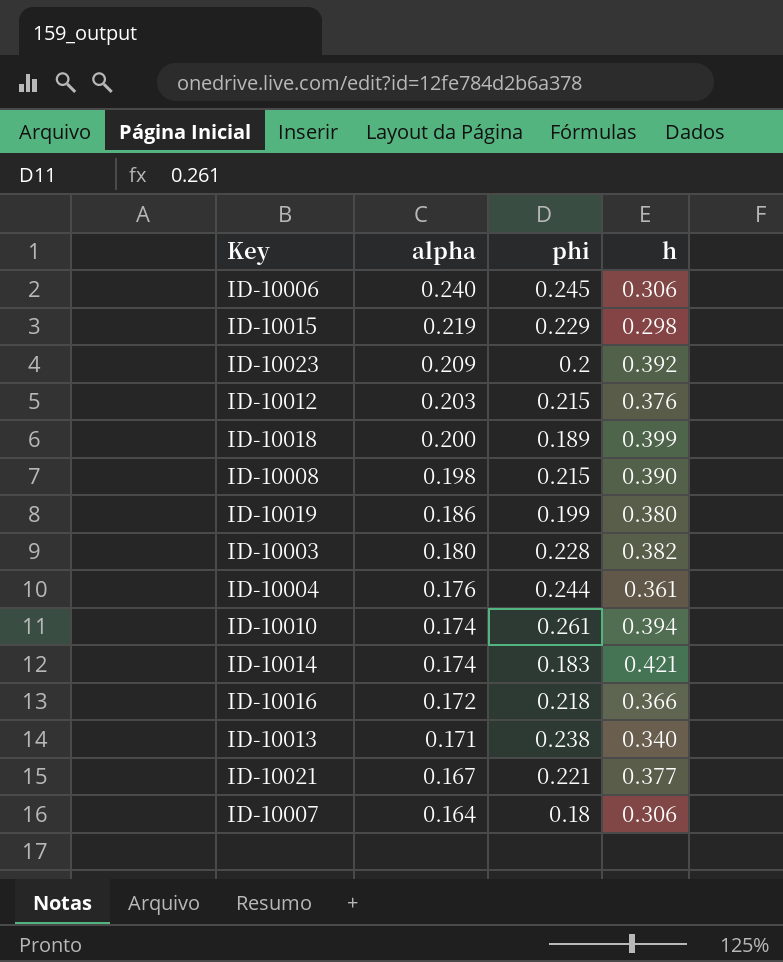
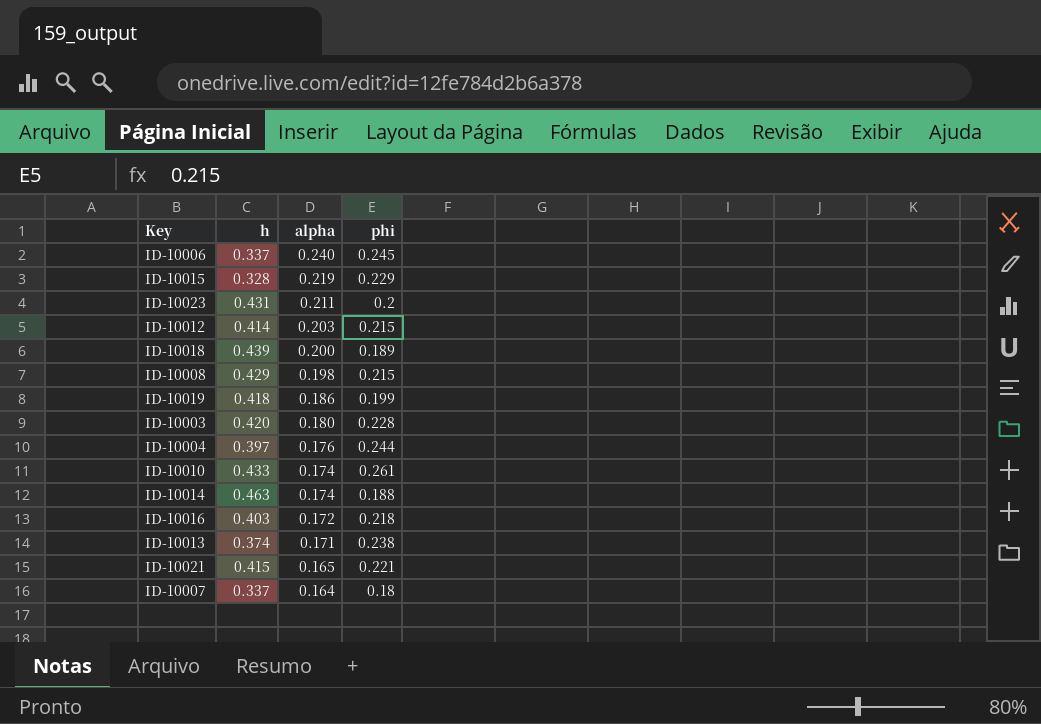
column h | position: 4 -> 2
ID-10006 | h: 0.306 -> 0.337
ID-10015 | h: 0.298 -> 0.328
ID-10023 | h: 0.392 -> 0.431
ID-10023 | alpha: 0.209 -> 0.211
ID-10012 | h: 0.376 -> 0.414
ID-10018 | h: 0.399 -> 0.439
ID-10008 | h: 0.390 -> 0.429
ID-10019 | h: 0.380 -> 0.418
ID-10003 | h: 0.382 -> 0.420
ID-10004 | h: 0.361 -> 0.397
ID-10010 | h: 0.394 -> 0.433
ID-10014 | h: 0.421 -> 0.463
ID-10014 | phi: 0.183 -> 0.188
ID-10016 | h: 0.366 -> 0.403
ID-10013 | h: 0.340 -> 0.374
ID-10021 | h: 0.377 -> 0.415
ID-10021 | alpha: 0.167 -> 0.165
ID-10007 | h: 0.306 -> 0.337

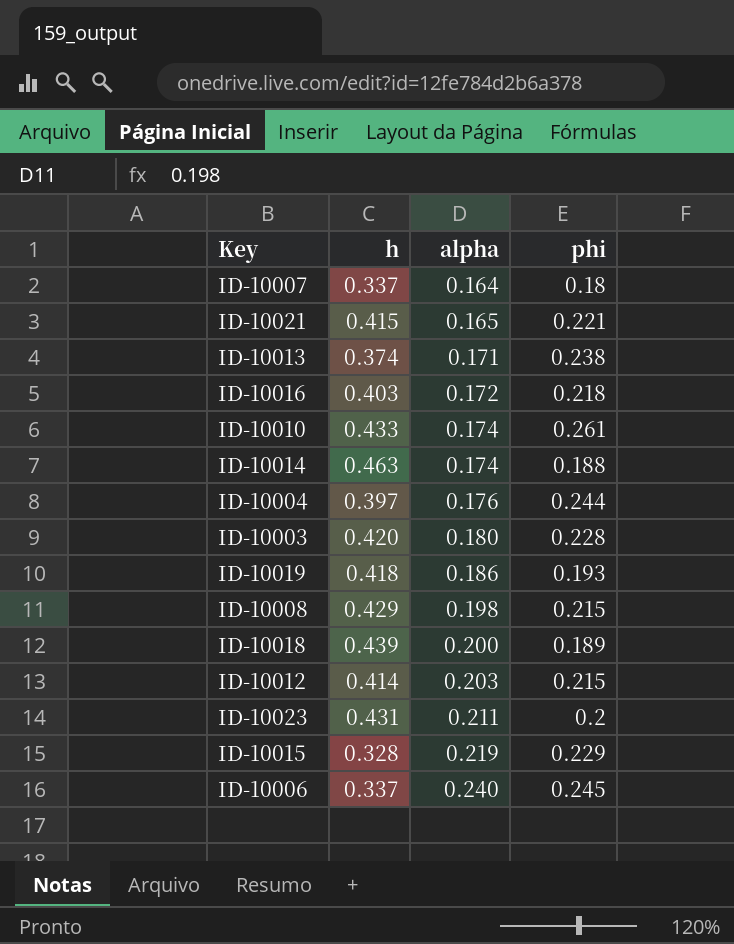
row order: alpha descending -> alpha ascending
ID-10019 | phi: 0.199 -> 0.193

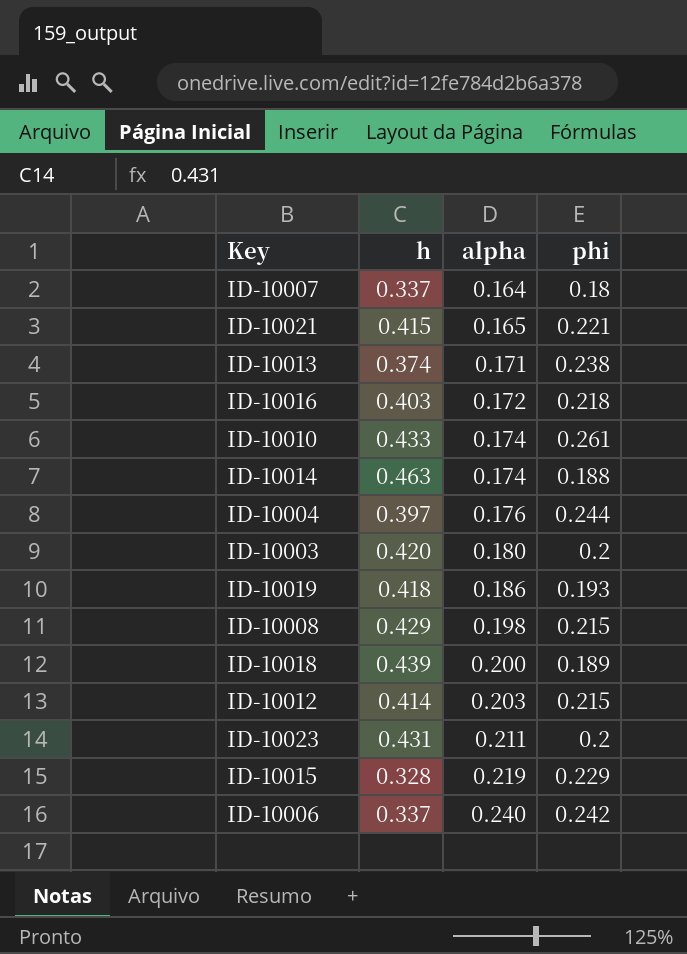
ID-10003 | phi: 0.228 -> 0.2
ID-10006 | phi: 0.245 -> 0.242

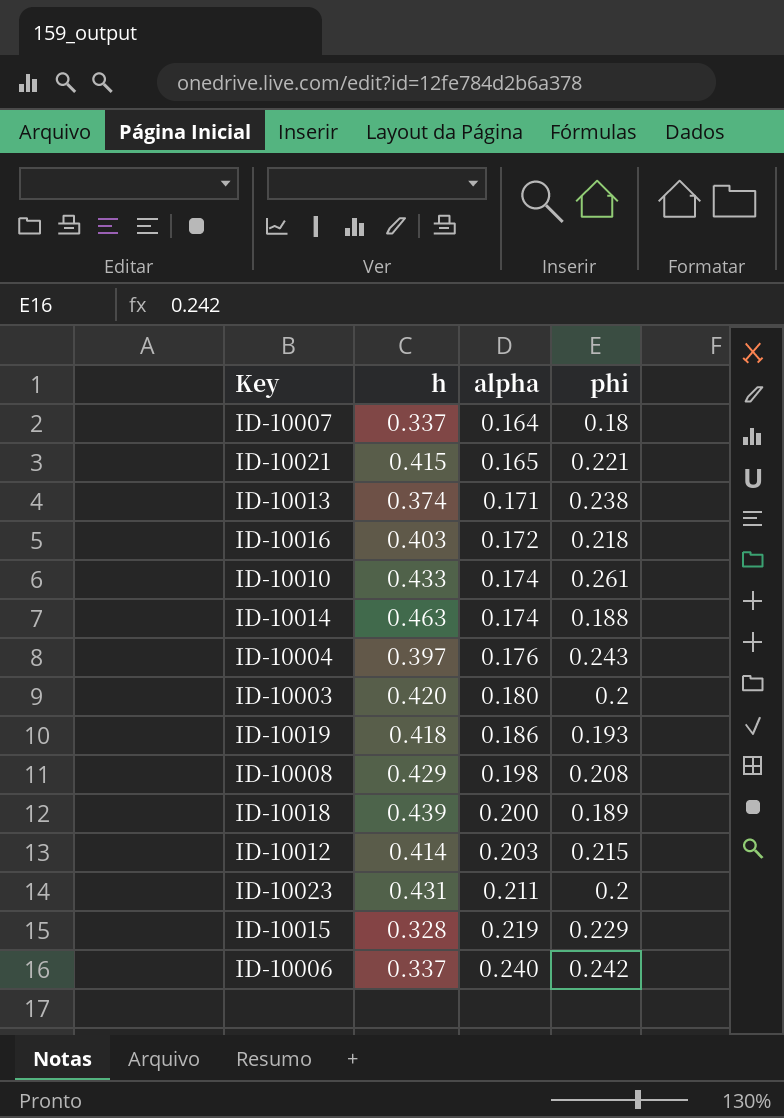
ID-10004 | phi: 0.244 -> 0.243
ID-10008 | phi: 0.215 -> 0.208

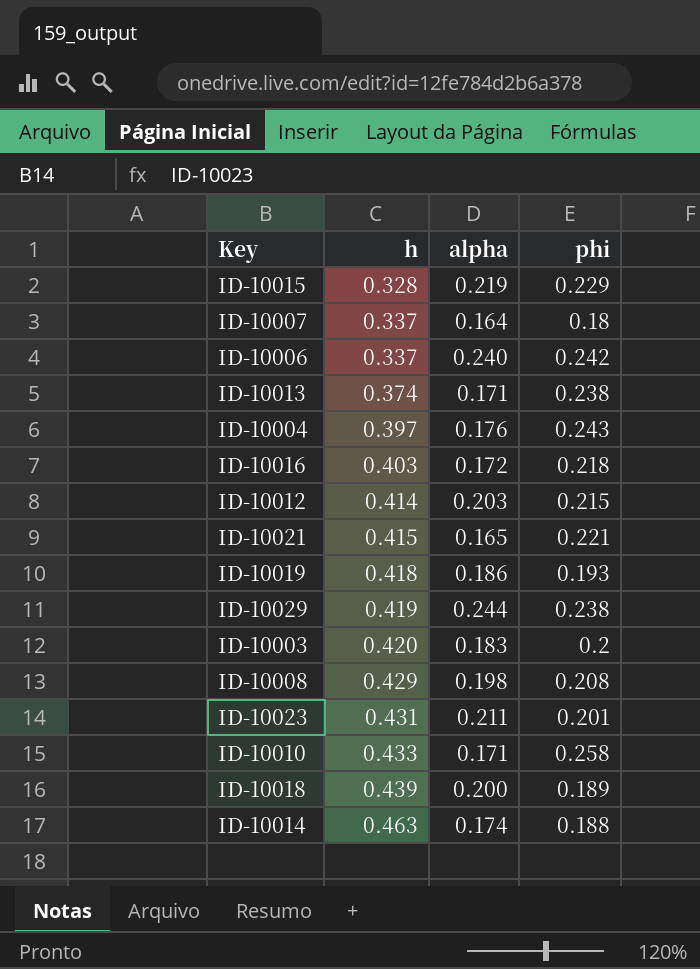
row order: alpha ascending -> h ascending
row ID-10029: none -> 0.419 | 0.244 | 0.238
ID-10003 | alpha: 0.180 -> 0.183
ID-10023 | phi: 0.2 -> 0.201
ID-10010 | alpha: 0.174 -> 0.171
ID-10010 | phi: 0.261 -> 0.258

